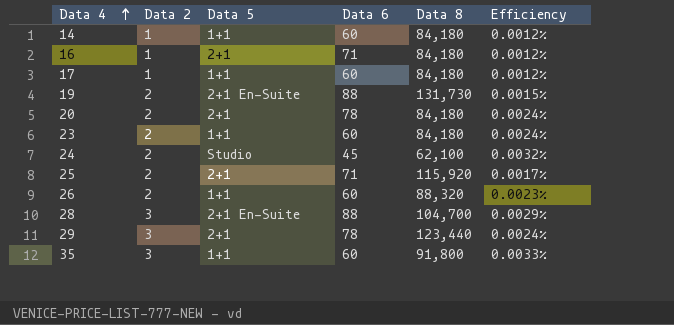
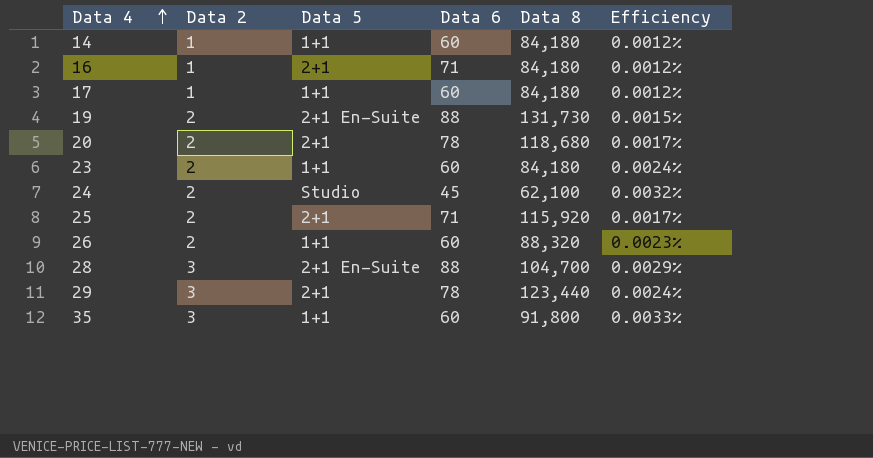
20 | Data 8: 84,180 -> 118,680
20 | Efficiency: 0.0024% -> 0.0017%

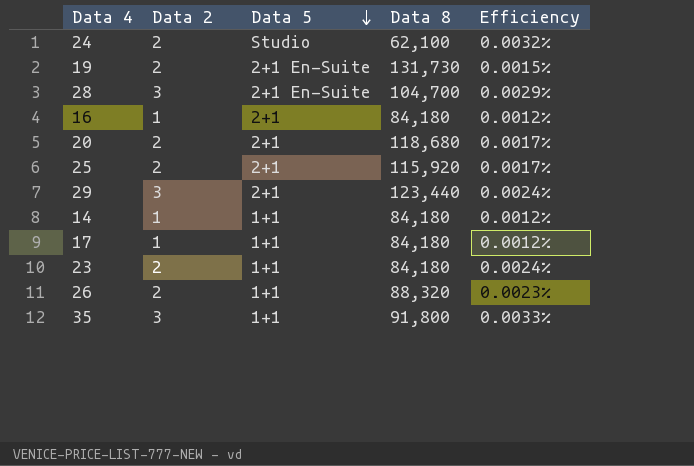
row order: Data 4 ascending -> Data 5 descending
column Data 6 | position: 4 -> none

